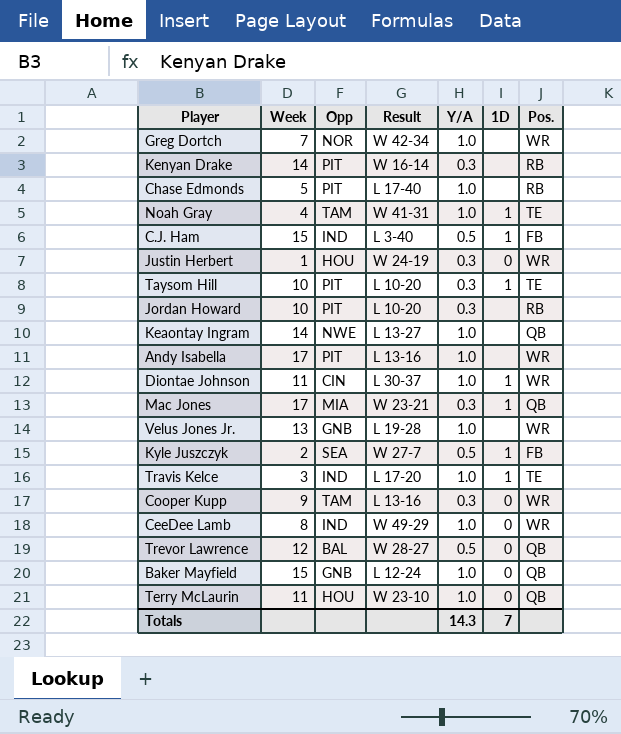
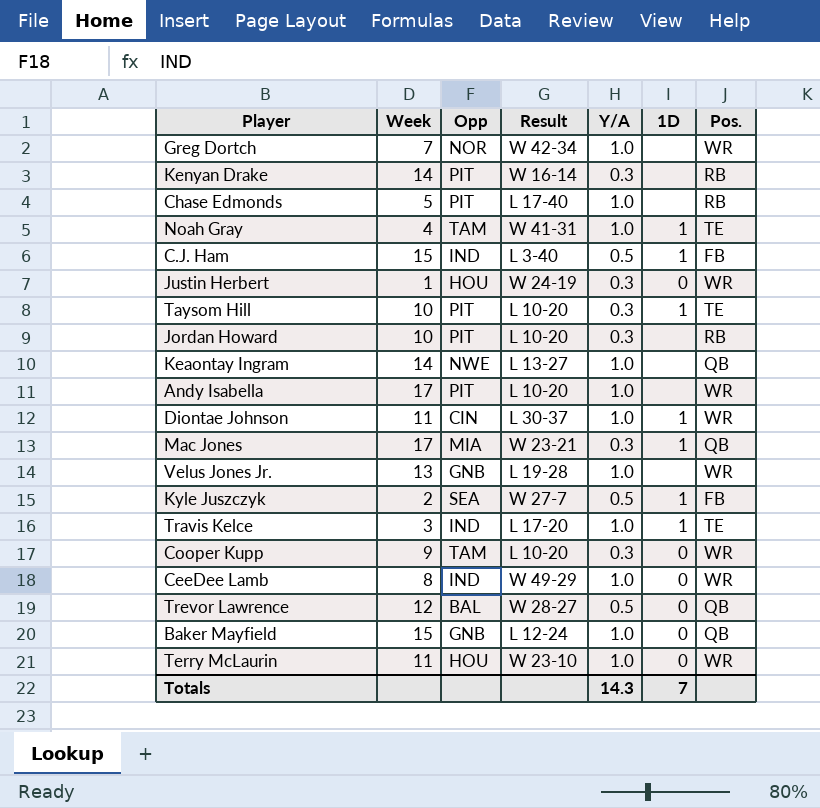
Andy Isabella | Result: L 13-16 -> L 10-20
Cooper Kupp | Result: L 13-16 -> L 10-20
Terry McLaurin | Pos.: QB -> WR

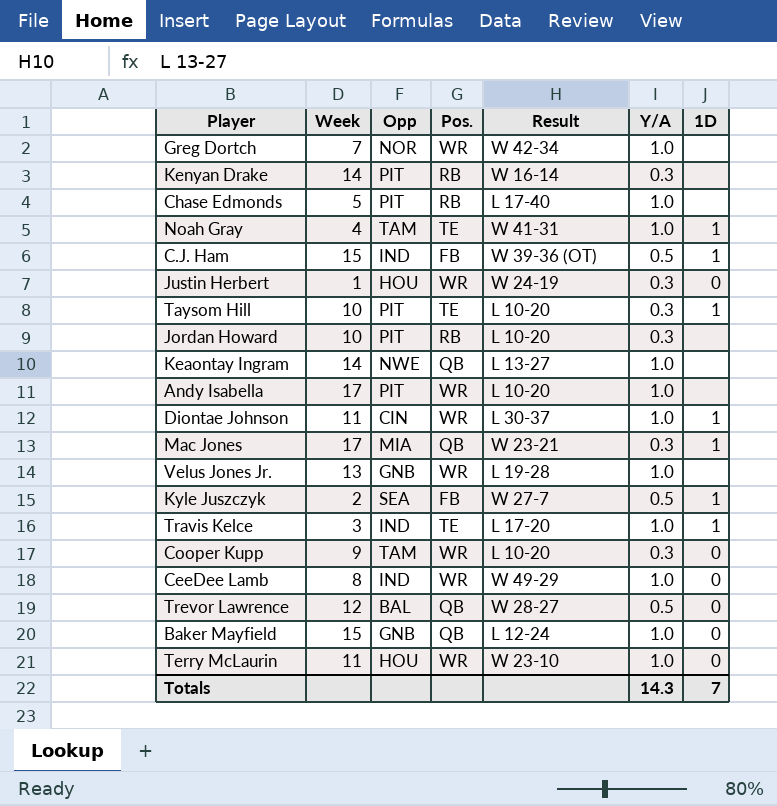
column Pos. | position: 7 -> 4
C.J. Ham | Result: L 3-40 -> W 39-36 (OT)

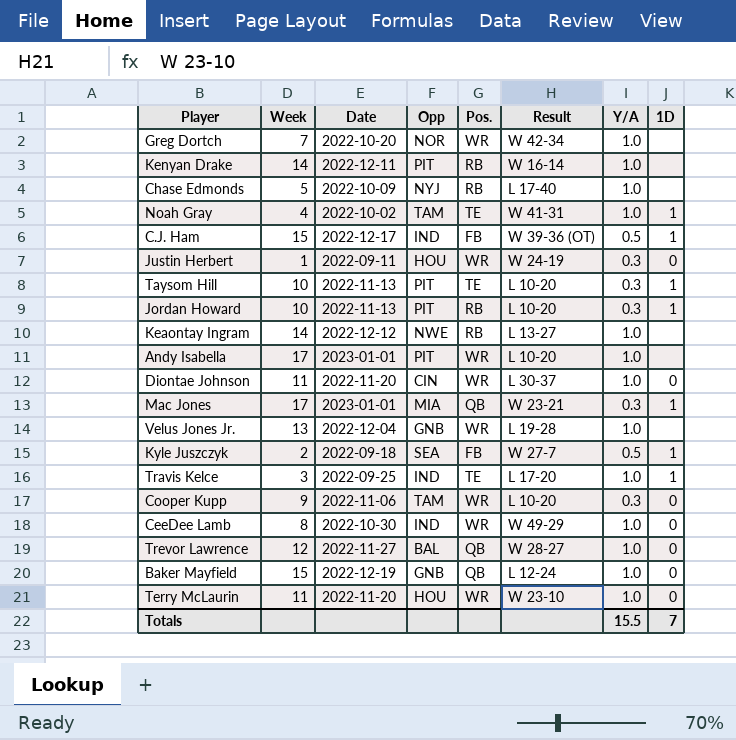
column Date | position: none -> 3
Kenyan Drake | Y/A: 0.3 -> 1.0
Chase Edmonds | Opp: PIT -> NYJ
Jordan Howard | 1D: none -> 1
Keaontay Ingram | Pos.: QB -> RB
Diontae Johnson | 1D: 1 -> 0
Trevor Lawrence | Y/A: 0.5 -> 1.0
Totals | Y/A: 14.3 -> 15.5

